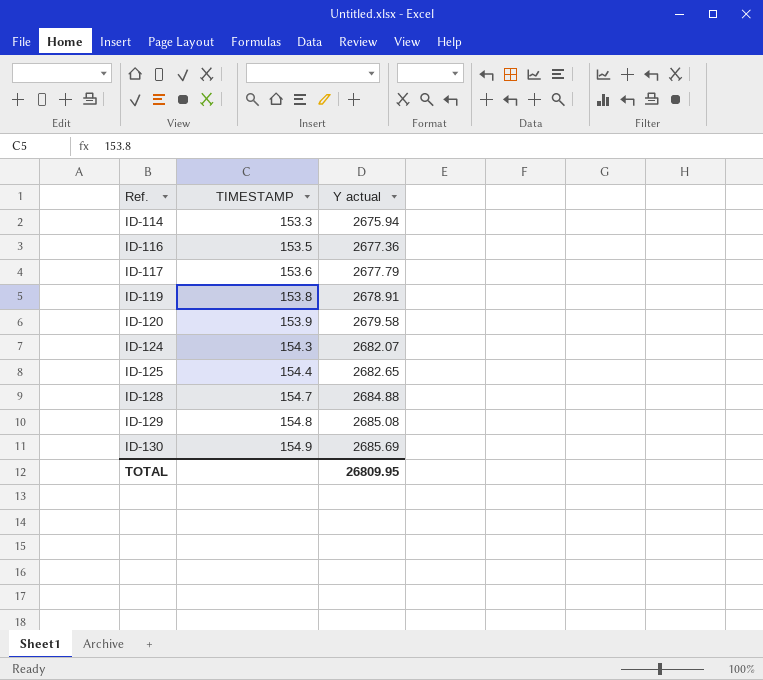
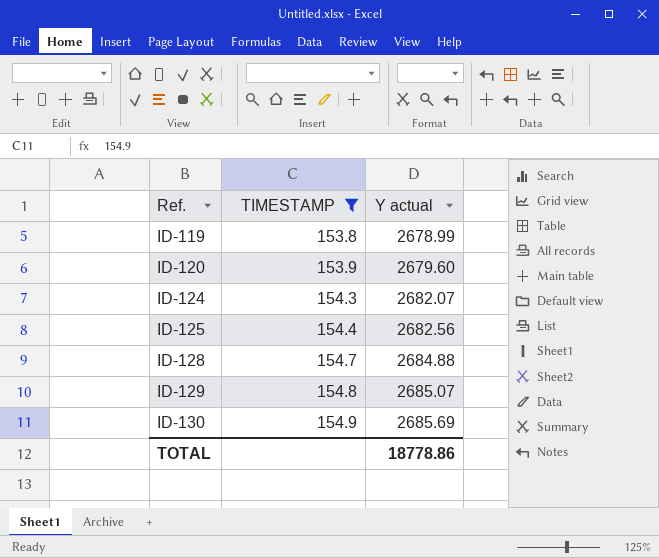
filter: none -> TIMESTAMP >= 153.8
ID-119 | Y actual: 2678.91 -> 2678.99
ID-120 | Y actual: 2679.58 -> 2679.60
ID-125 | Y actual: 2682.65 -> 2682.56
ID-129 | Y actual: 2685.08 -> 2685.07
TOTAL | Y actual: 26809.95 -> 18778.86

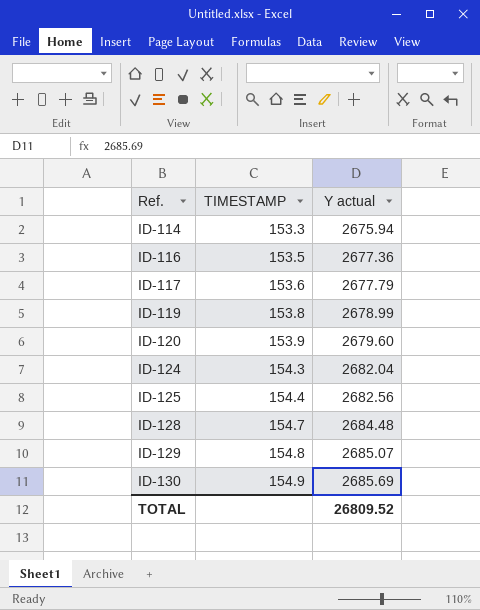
filter: TIMESTAMP >= 153.8 -> none
ID-124 | Y actual: 2682.07 -> 2682.04
ID-128 | Y actual: 2684.88 -> 2684.48
TOTAL | Y actual: 18778.86 -> 26809.52

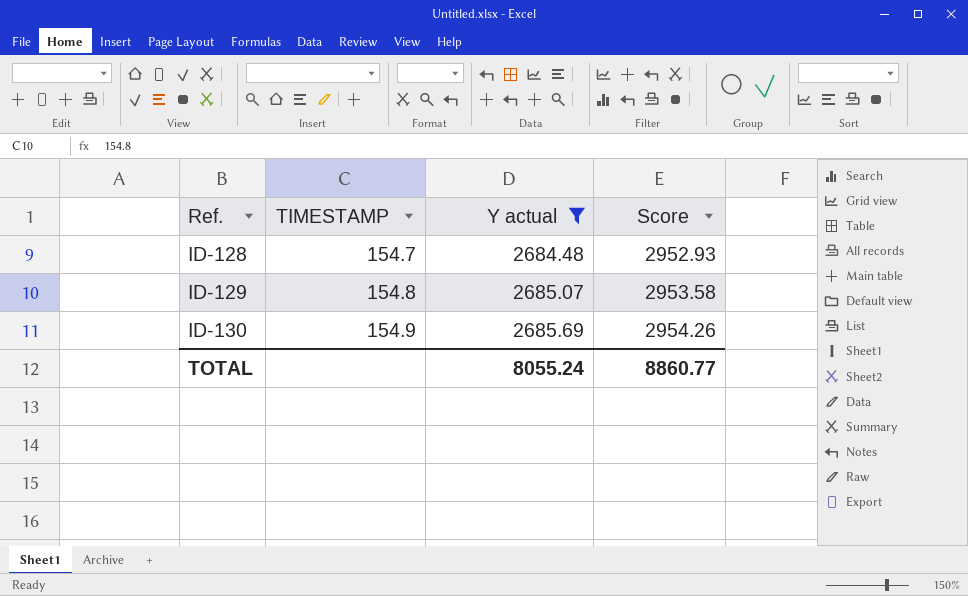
filter: none -> Y actual >= 2684.48
column Score | formula: none -> [Y actual] * 1.1
TOTAL | Y actual: 26809.52 -> 8055.24

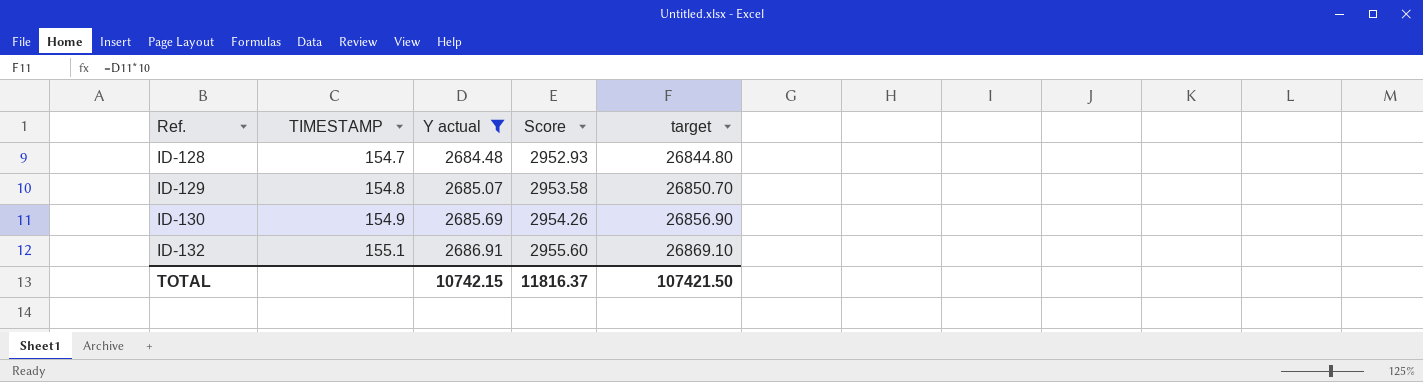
column target | formula: none -> [Y actual] * 10
row ID-132: none -> 155.1 | 2686.91 | 2955.60 | 26869.10
TOTAL | Y actual: 8055.24 -> 10742.15
TOTAL | Score: 8860.77 -> 11816.37

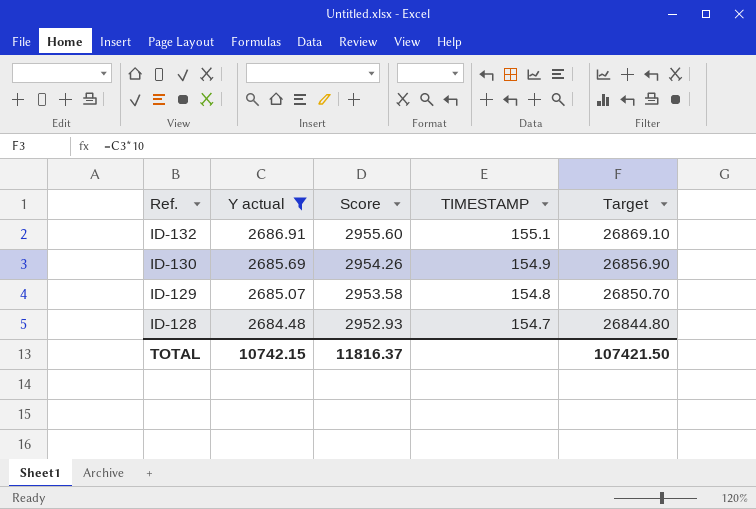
row order: Ref. ascending -> Ref. descending
column TIMESTAMP | position: 2 -> 4
column name: target -> Target

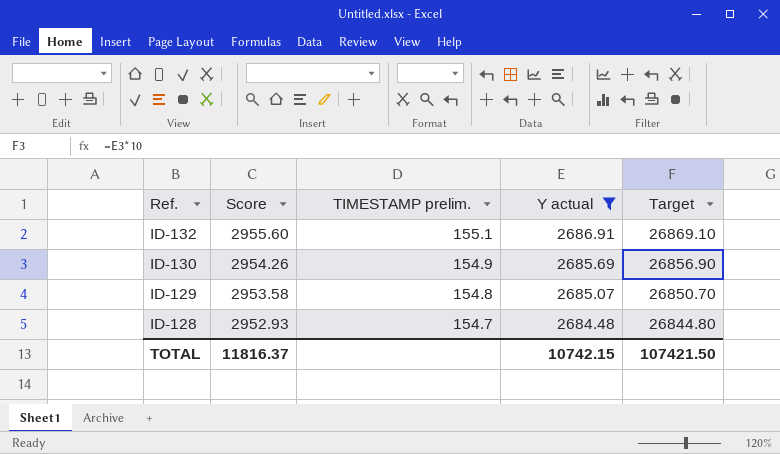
column name: TIMESTAMP -> TIMESTAMP prelim.
column Y actual | position: 2 -> 4

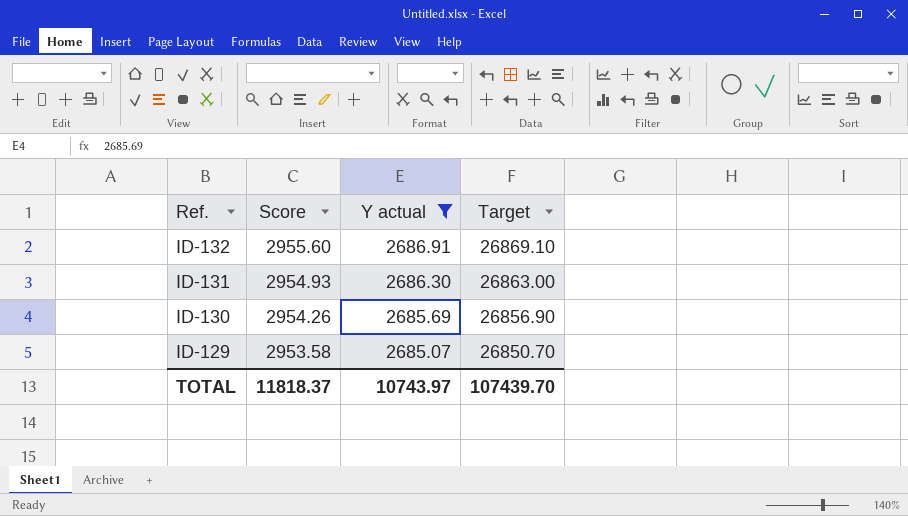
column TIMESTAMP prelim. | position: 3 -> none
row ID-128: 2952.93 | 154.7 | 2684.48 | 26844.80 -> none
row ID-131: none -> 2954.93 | 2686.30 | 26863.00
TOTAL | Score: 11816.37 -> 11818.37
TOTAL | Y actual: 10742.15 -> 10743.97
TOTAL | Target: 107421.50 -> 107439.70

